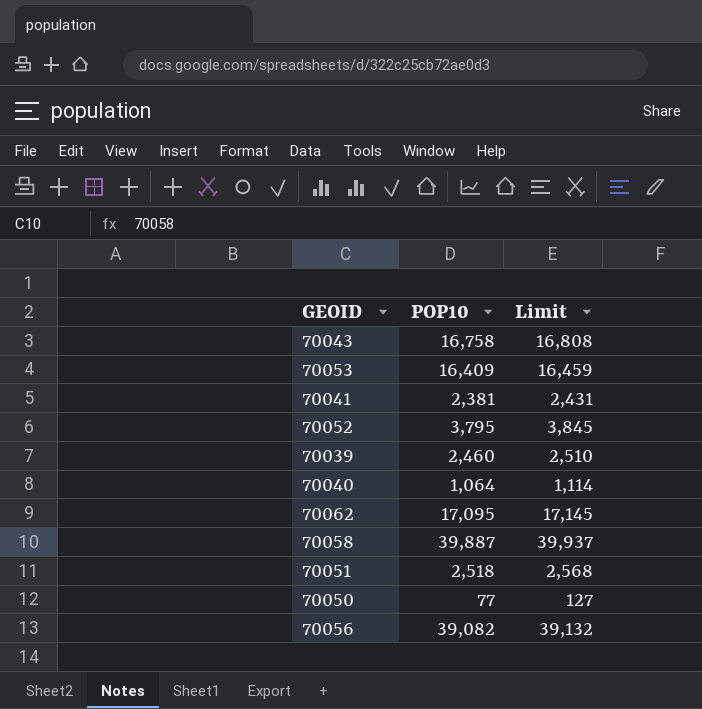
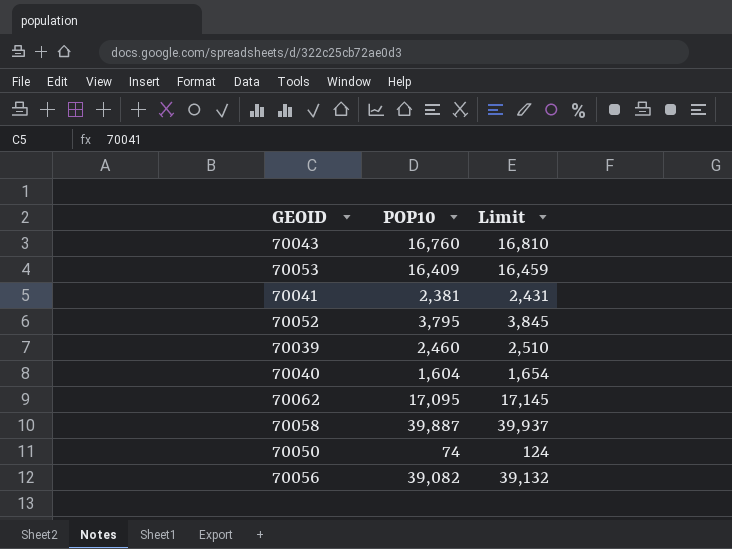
row 70051: 2,518 | 2,568 -> none
70043 | POP10: 16,758 -> 16,760
70043 | Limit: 16,808 -> 16,810
70040 | POP10: 1,064 -> 1,604
70040 | Limit: 1,114 -> 1,654
70050 | POP10: 77 -> 74
70050 | Limit: 127 -> 124

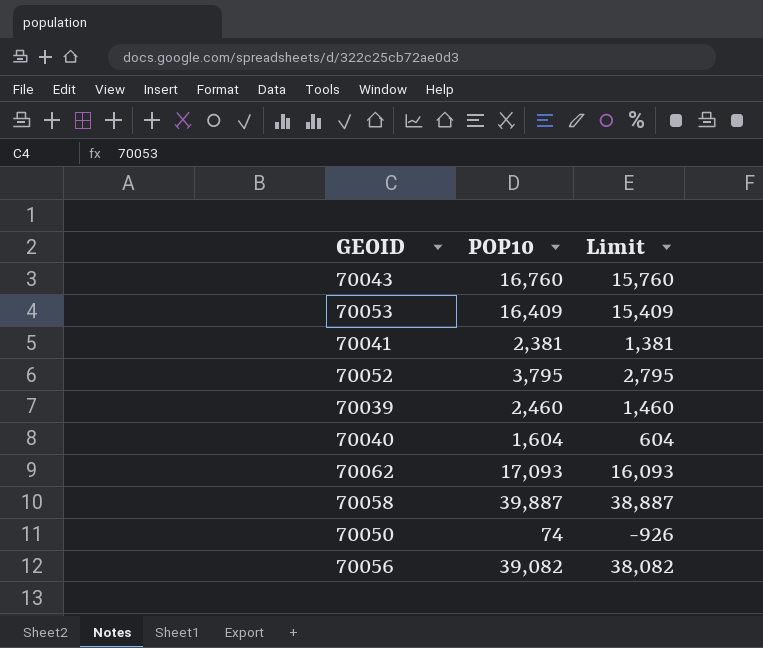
column Limit | formula: [POP10] + 50 -> [POP10] - 1000
70062 | POP10: 17,095 -> 17,093

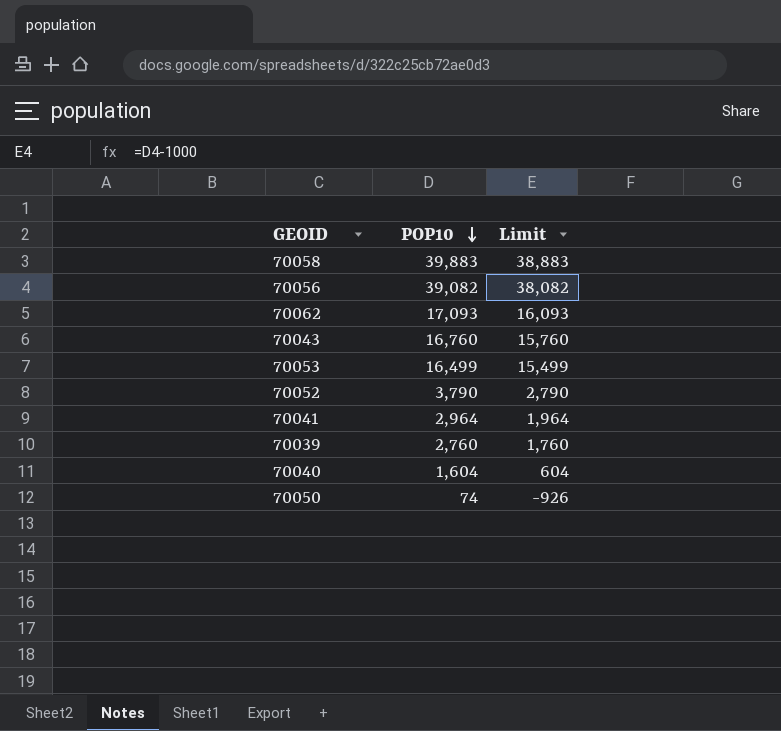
row order: none -> POP10 descending
70058 | POP10: 39,887 -> 39,883
70058 | Limit: 38,887 -> 38,883
70053 | POP10: 16,409 -> 16,499
70053 | Limit: 15,409 -> 15,499
70052 | POP10: 3,795 -> 3,790
70052 | Limit: 2,795 -> 2,790
70041 | POP10: 2,381 -> 2,964
70041 | Limit: 1,381 -> 1,964
70039 | POP10: 2,460 -> 2,760
70039 | Limit: 1,460 -> 1,760

